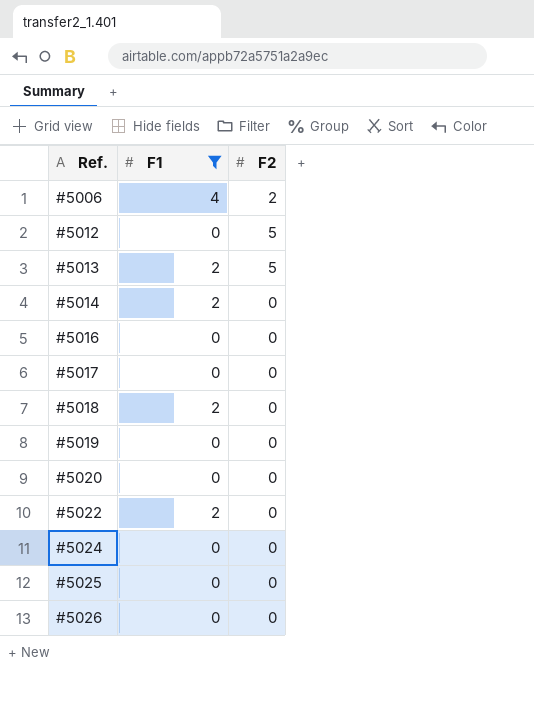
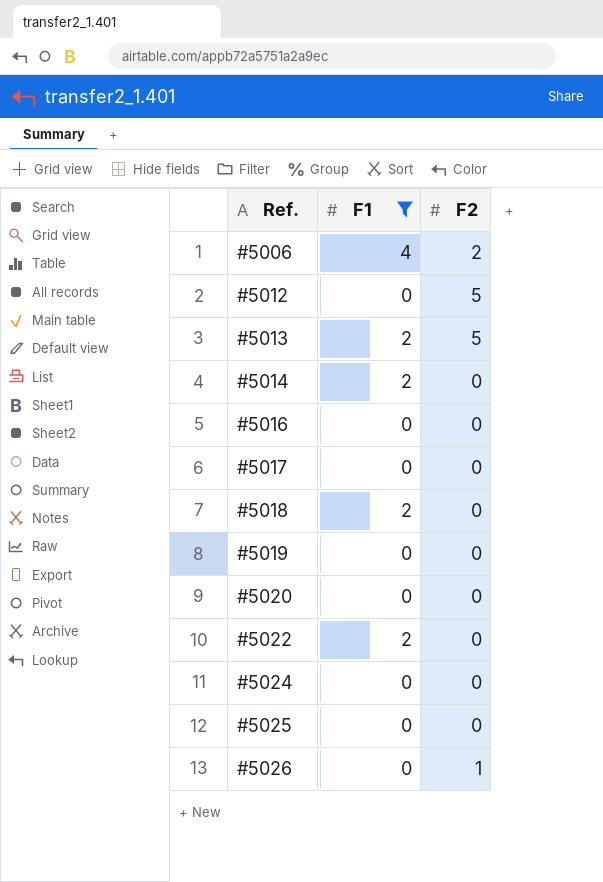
#5026 | F2: 0 -> 1

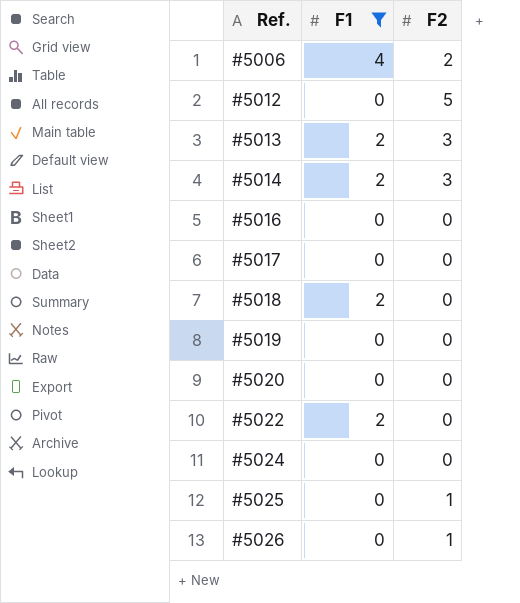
#5013 | F2: 5 -> 3
#5014 | F2: 0 -> 3
#5025 | F2: 0 -> 1

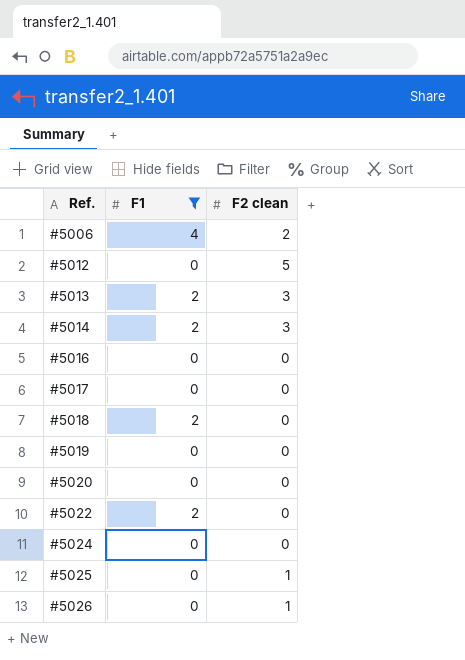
column name: F2 -> F2 clean

